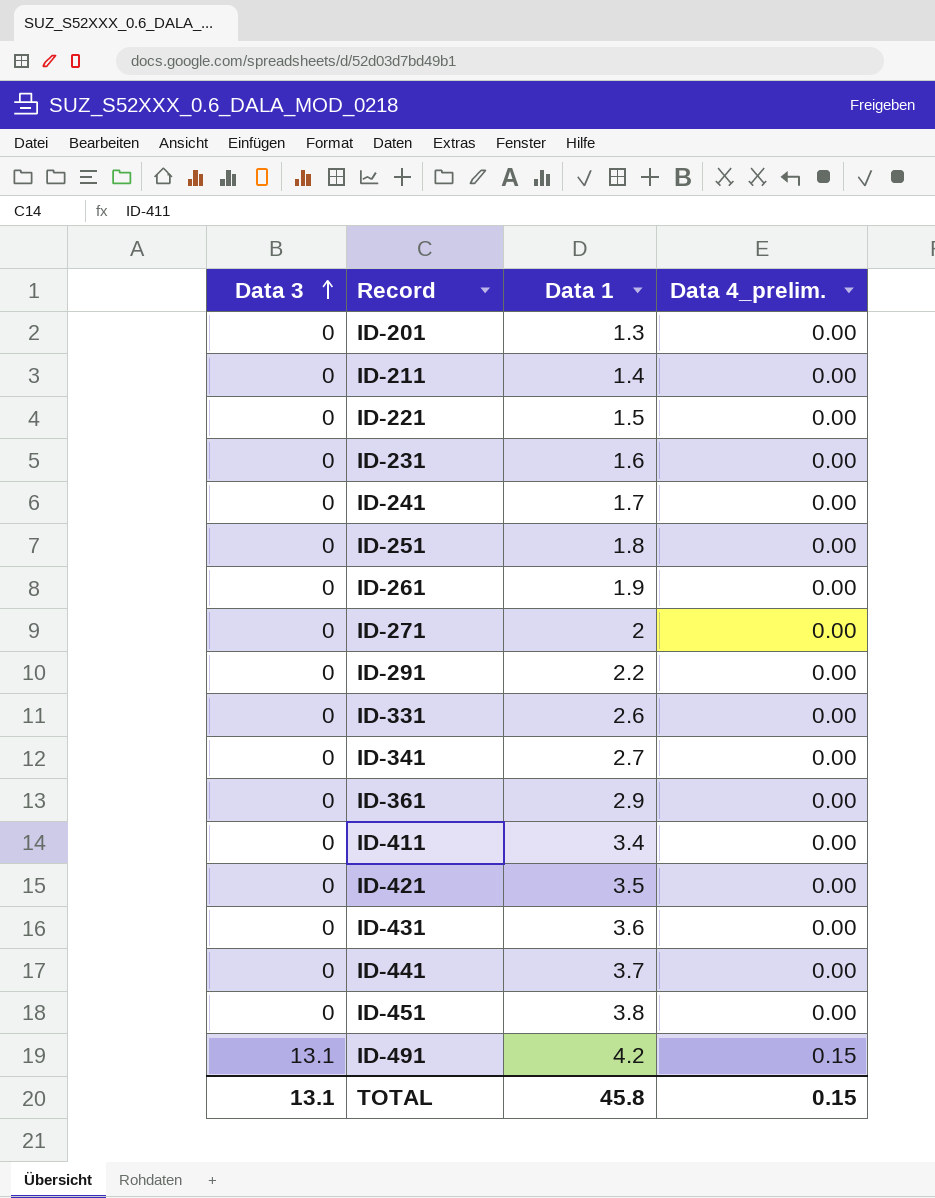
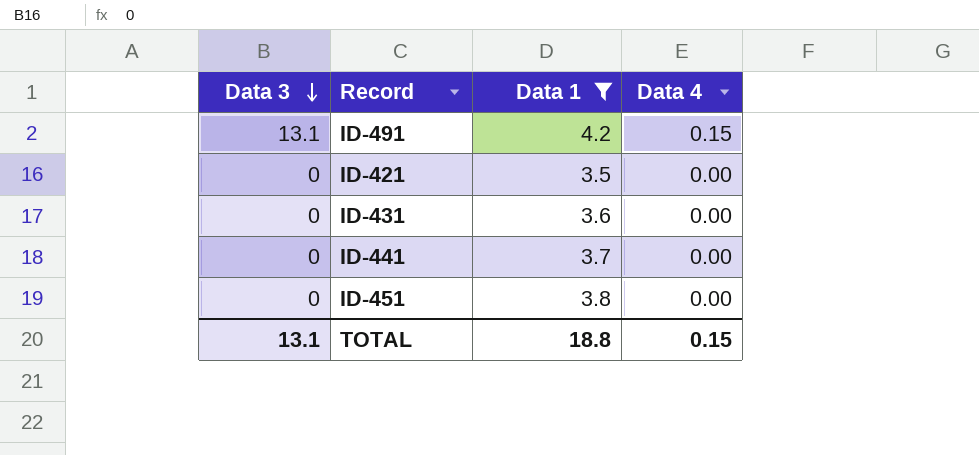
filter: none -> Data 1 >= 3.5
row order: Data 3 ascending -> Data 3 descending
column name: Data 4_prelim. -> Data 4
TOTAL | Data 1: 45.8 -> 18.8

